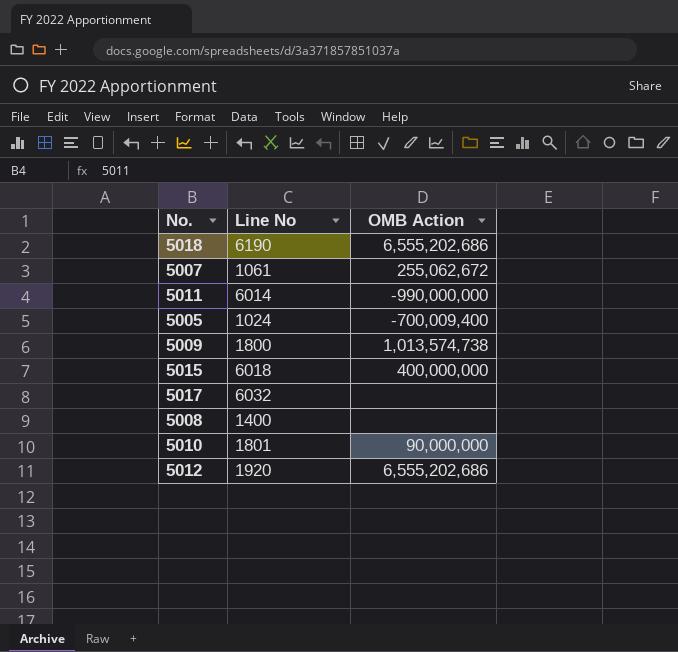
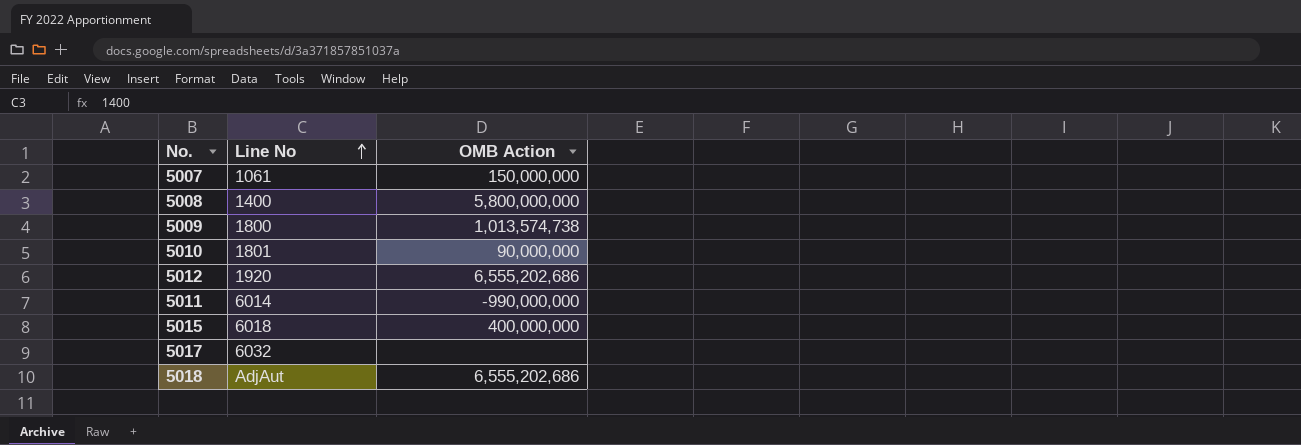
row order: none -> Line No ascending
row 5005: 1024 | -700,009,400 -> none
5007 | OMB Action: 255,062,672 -> 150,000,000
5008 | OMB Action: none -> 5,800,000,000
5018 | Line No: 6190 -> AdjAut

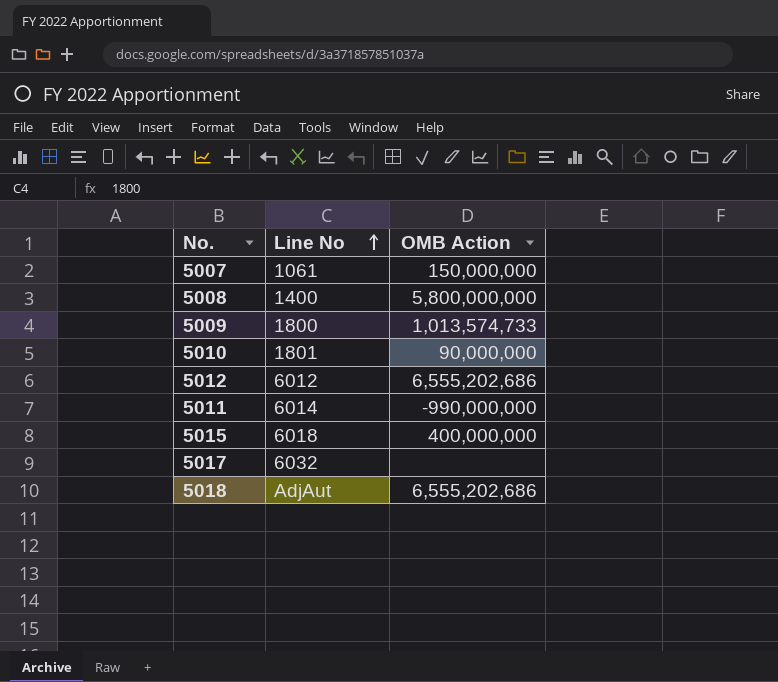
5009 | OMB Action: 1,013,574,738 -> 1,013,574,733
5012 | Line No: 1920 -> 6012

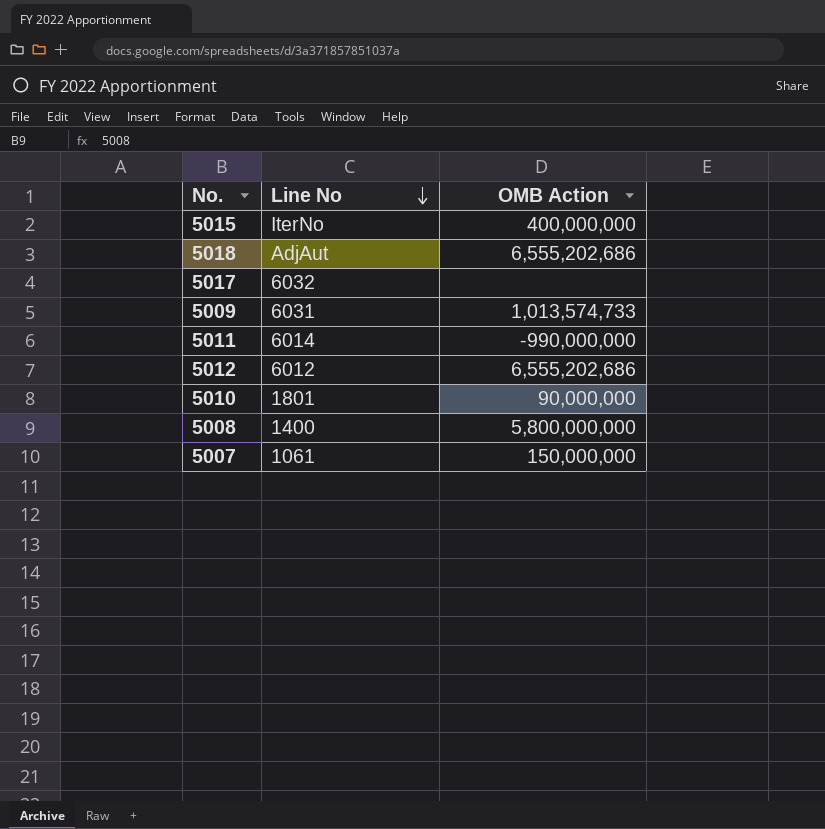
row order: Line No ascending -> Line No descending
5015 | Line No: 6018 -> IterNo
5009 | Line No: 1800 -> 6031

